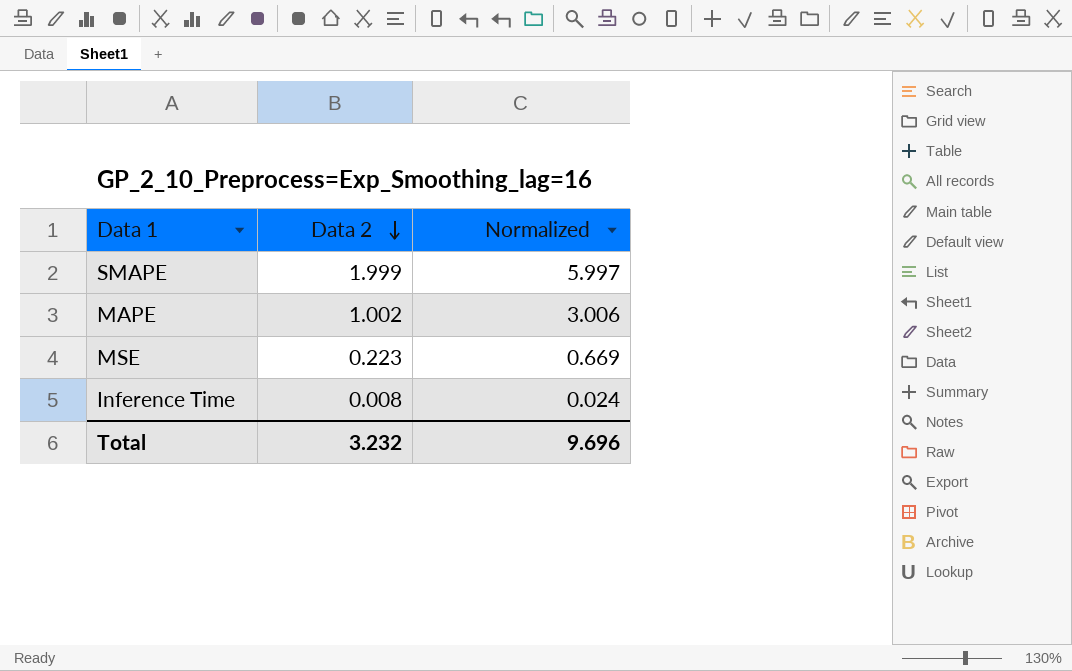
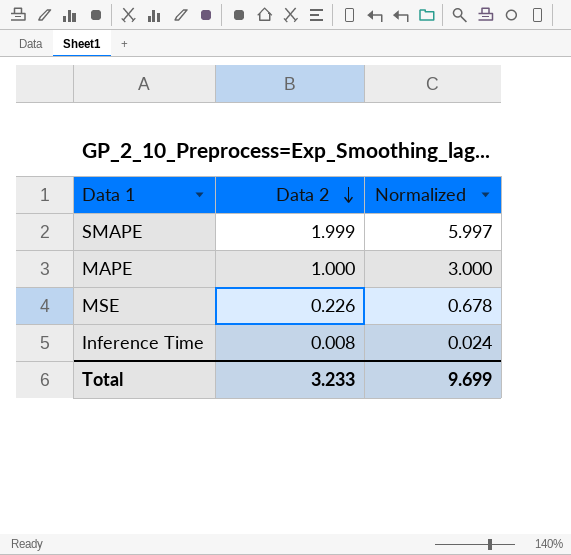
MAPE | Data 2: 1.002 -> 1.000
MAPE | Normalized: 3.006 -> 3.000
MSE | Data 2: 0.223 -> 0.226
MSE | Normalized: 0.669 -> 0.678
Total | Data 2: 3.232 -> 3.233
Total | Normalized: 9.696 -> 9.699

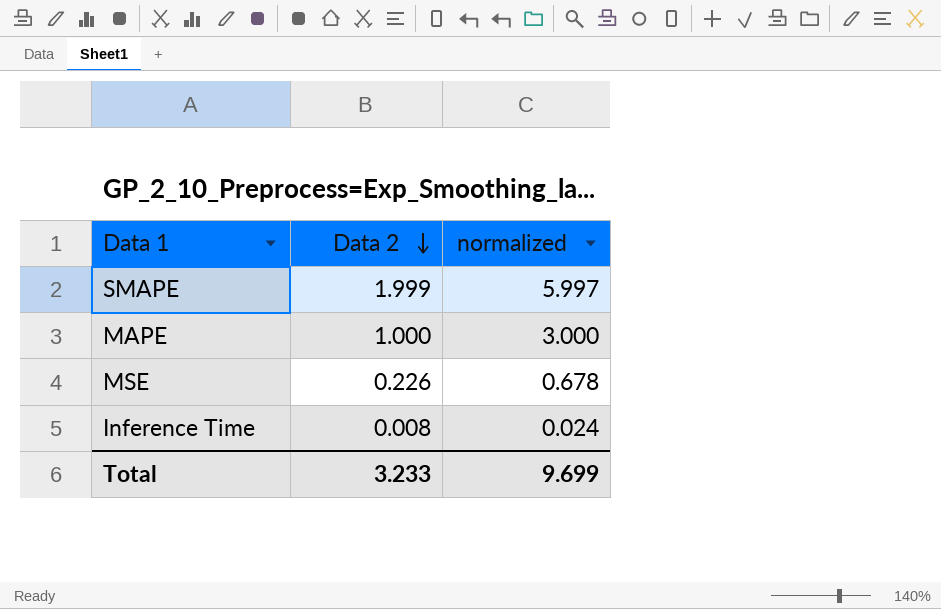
column name: Normalized -> normalized

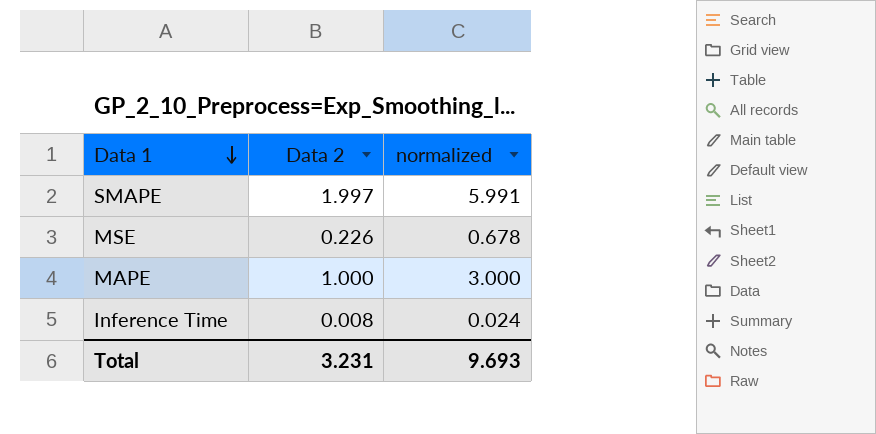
row order: Data 2 descending -> Data 1 descending
SMAPE | Data 2: 1.999 -> 1.997
SMAPE | normalized: 5.997 -> 5.991
Total | Data 2: 3.233 -> 3.231
Total | normalized: 9.699 -> 9.693

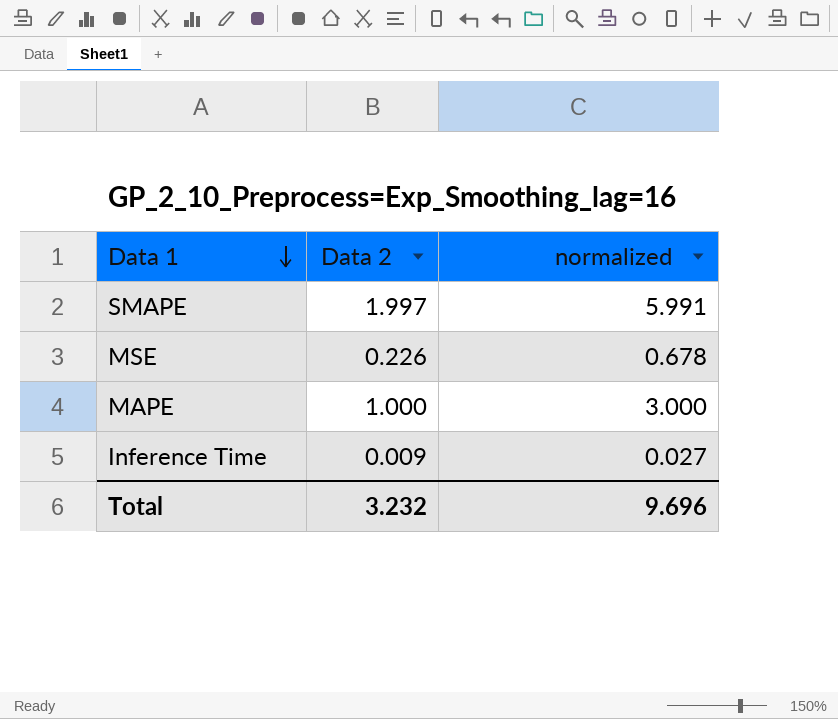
Inference Time | Data 2: 0.008 -> 0.009
Inference Time | normalized: 0.024 -> 0.027
Total | Data 2: 3.231 -> 3.232
Total | normalized: 9.693 -> 9.696

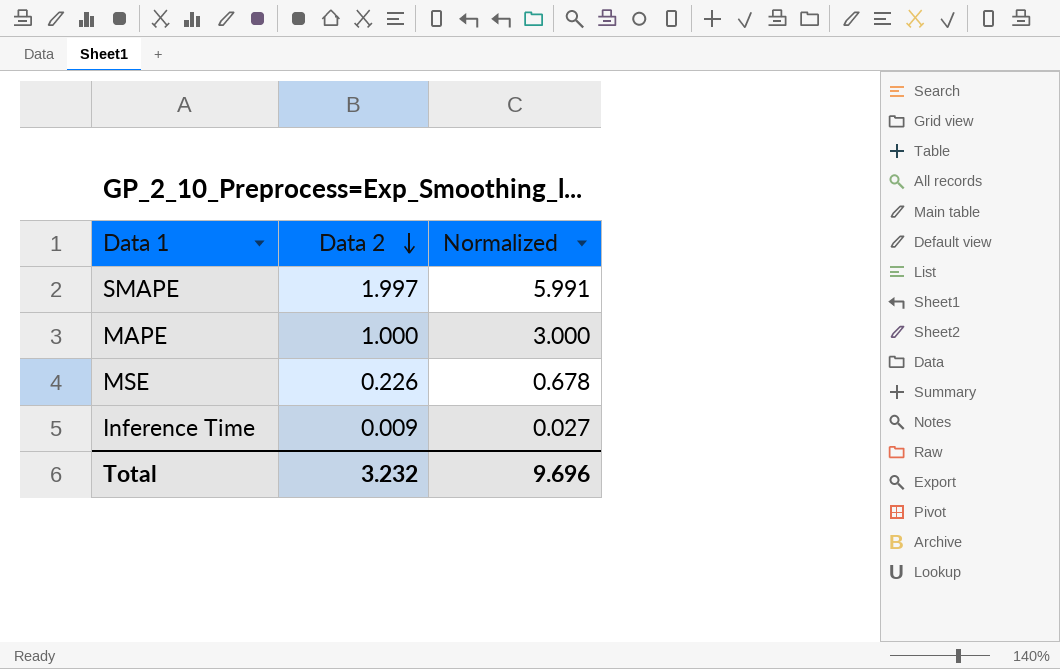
row order: Data 1 descending -> Data 2 descending
column name: normalized -> Normalized

